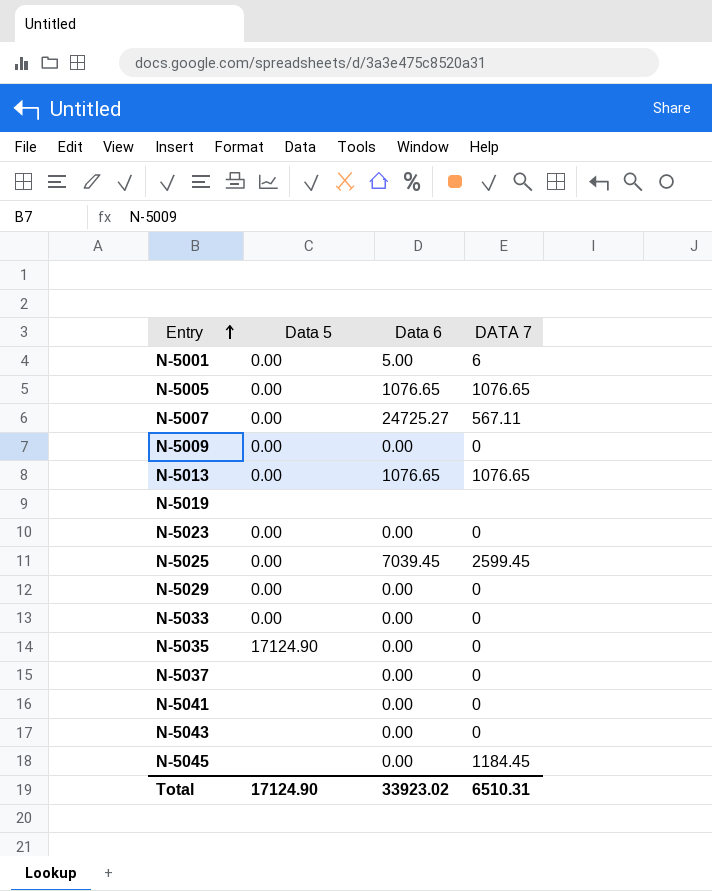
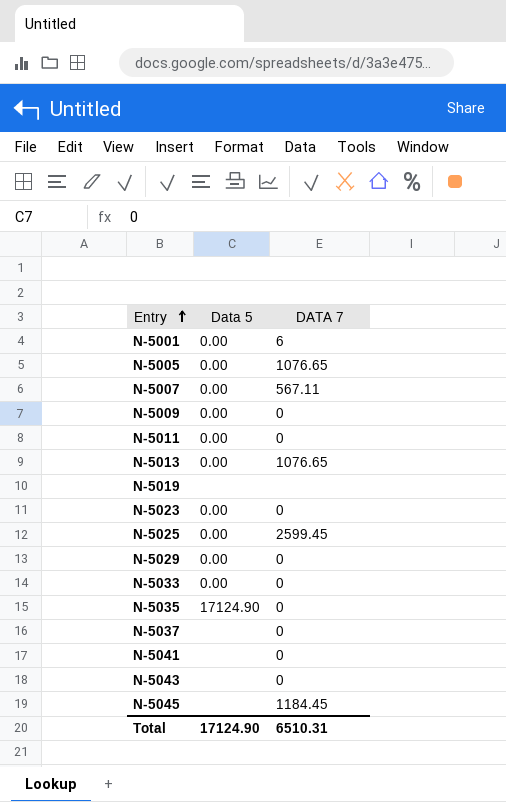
column Data 6 | position: 3 -> none
row N-5011: none -> 0.00 | 0

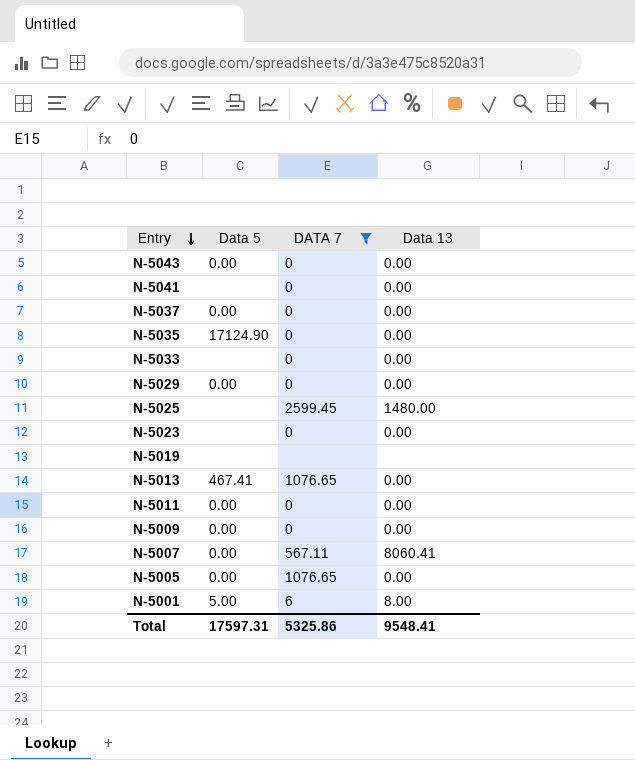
filter: none -> DATA 7 != 1184.45
row order: Entry ascending -> Entry descending
column Data 13 | position: none -> 4
N-5043 | Data 5: none -> 0.00
N-5037 | Data 5: none -> 0.00
N-5033 | Data 5: 0.00 -> none
N-5025 | Data 5: 0.00 -> none
N-5023 | Data 5: 0.00 -> none
N-5013 | Data 5: 0.00 -> 467.41
N-5001 | Data 5: 0.00 -> 5.00
Total | Data 5: 17124.90 -> 17597.31
Total | DATA 7: 6510.31 -> 5325.86

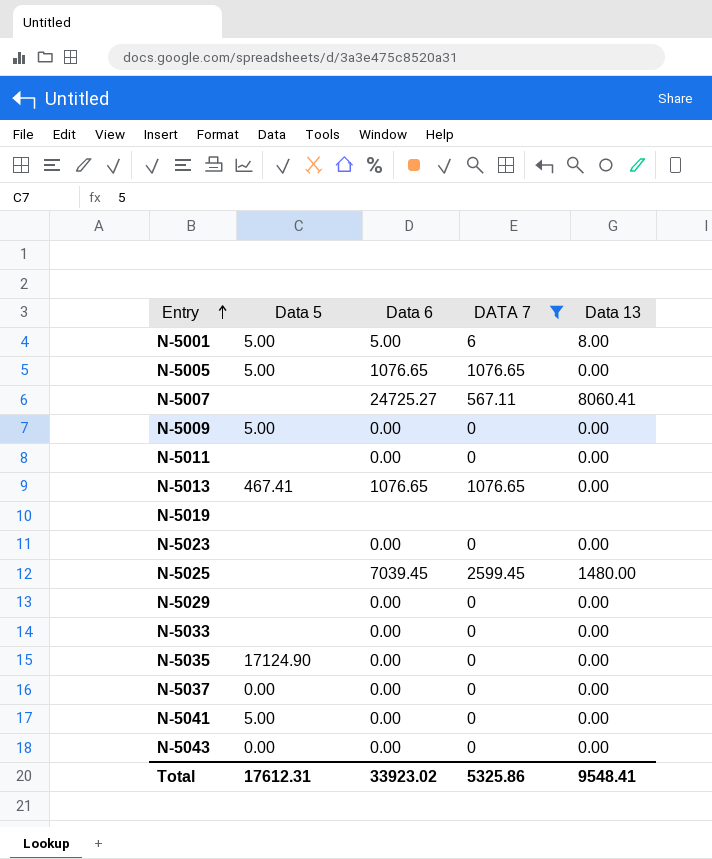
row order: Entry descending -> Entry ascending
column Data 6 | position: none -> 3
N-5005 | Data 5: 0.00 -> 5.00
N-5007 | Data 5: 0.00 -> none
N-5009 | Data 5: 0.00 -> 5.00
N-5011 | Data 5: 0.00 -> none
N-5029 | Data 5: 0.00 -> none
N-5041 | Data 5: none -> 5.00
Total | Data 5: 17597.31 -> 17612.31

